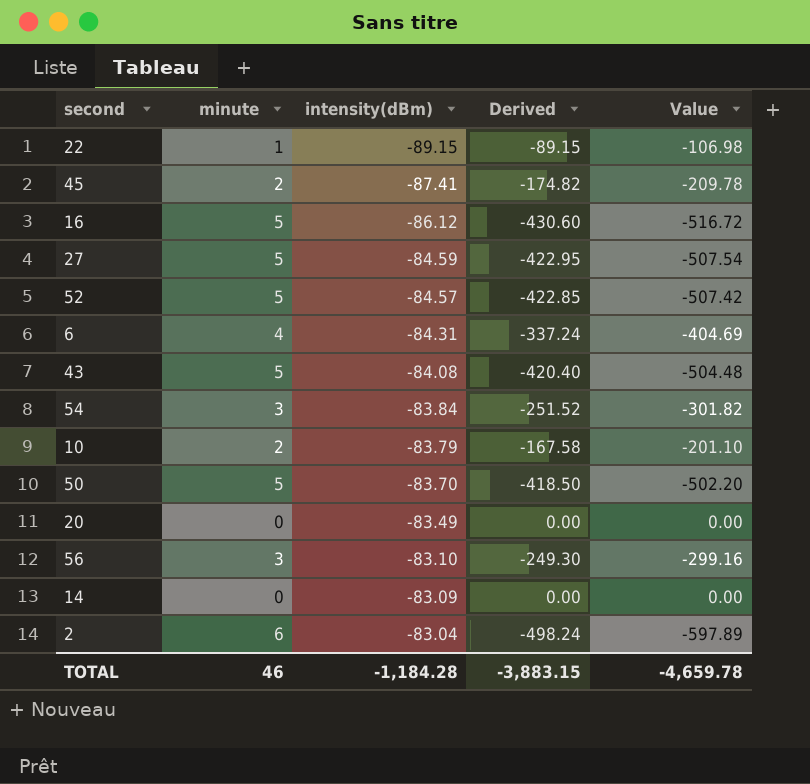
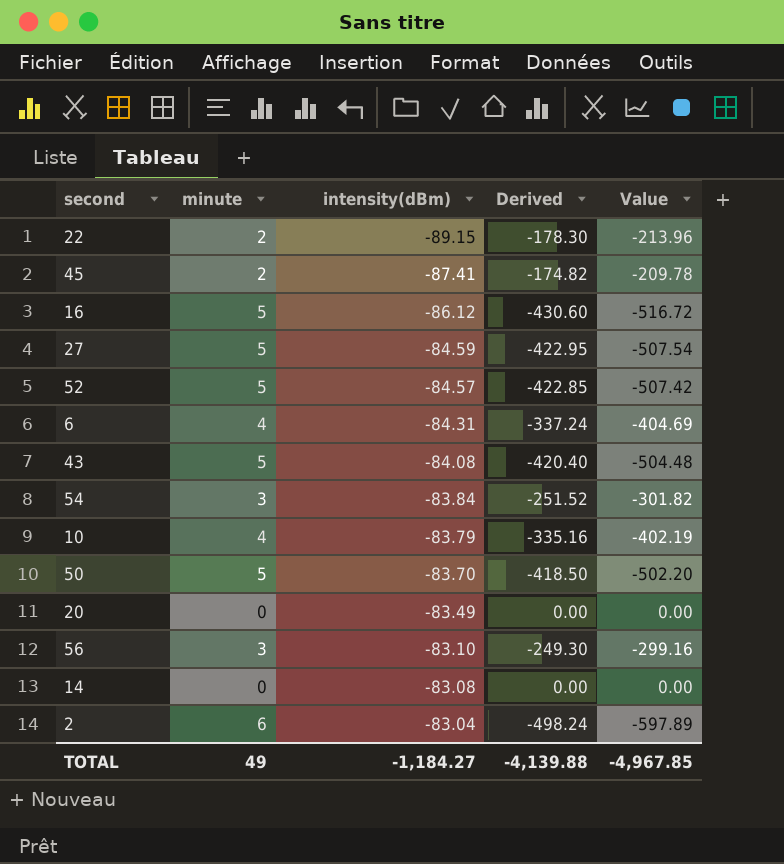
22 | minute: 1 -> 2
22 | Derived: -89.15 -> -178.30
22 | Value: -106.98 -> -213.96
10 | minute: 2 -> 4
10 | Derived: -167.58 -> -335.16
10 | Value: -201.10 -> -402.19
14 | intensity(dBm): -83.09 -> -83.08
TOTAL | minute: 46 -> 49
TOTAL | intensity(dBm): -1,184.28 -> -1,184.27
TOTAL | Derived: -3,883.15 -> -4,139.88
TOTAL | Value: -4,659.78 -> -4,967.85

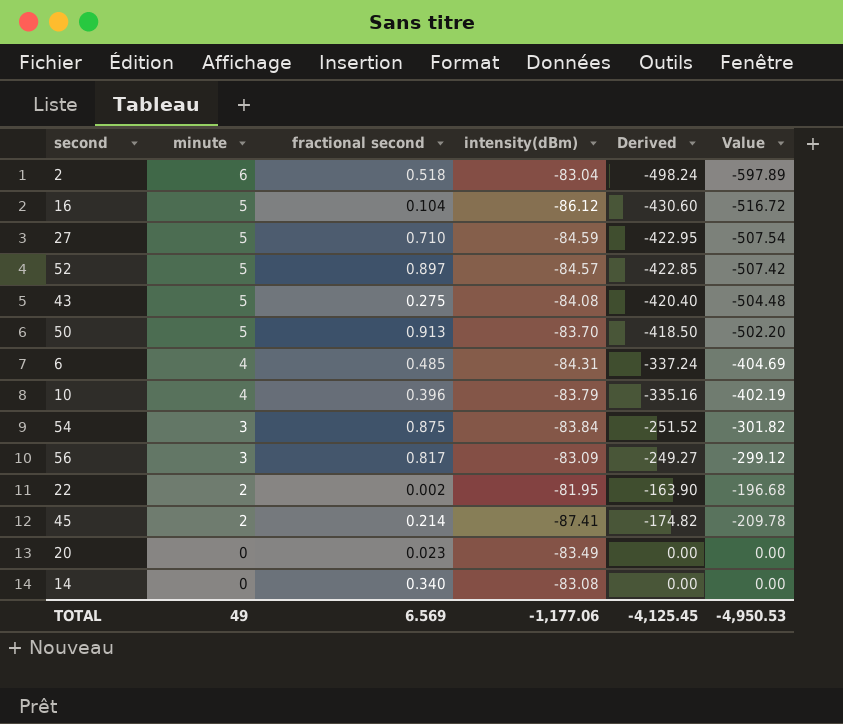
row order: intensity(dBm) ascending -> minute descending
column fractional second | position: none -> 3
56 | intensity(dBm): -83.10 -> -83.09
56 | Derived: -249.30 -> -249.27
56 | Value: -299.16 -> -299.12
22 | intensity(dBm): -89.15 -> -81.95
22 | Derived: -178.30 -> -163.90
22 | Value: -213.96 -> -196.68
TOTAL | intensity(dBm): -1,184.27 -> -1,177.06
TOTAL | Derived: -4,139.88 -> -4,125.45
TOTAL | Value: -4,967.85 -> -4,950.53

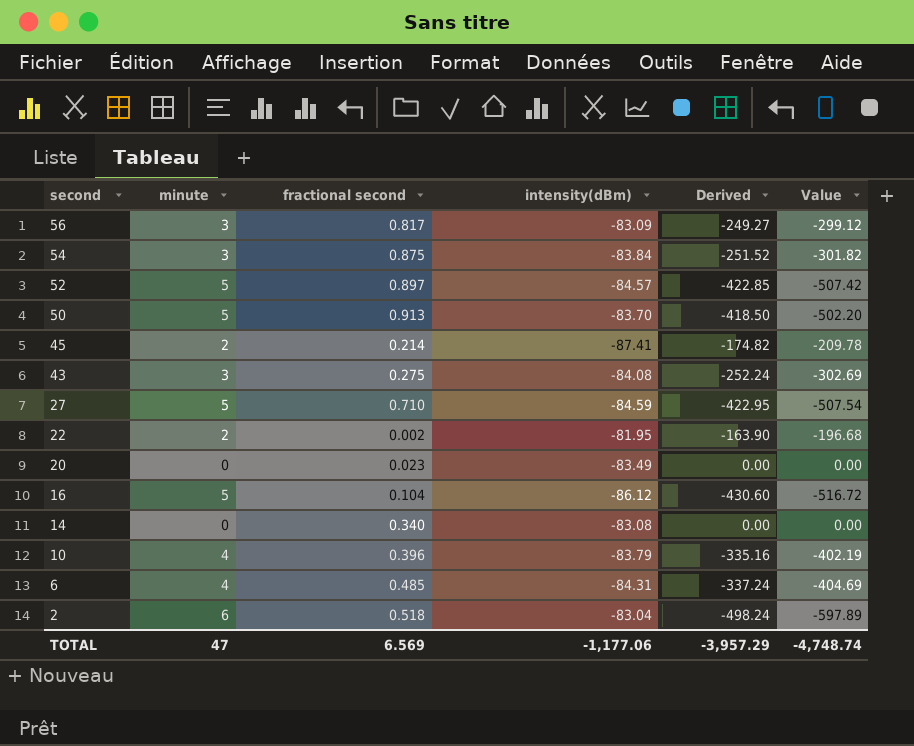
row order: minute descending -> second descending
43 | minute: 5 -> 3
43 | Derived: -420.40 -> -252.24
43 | Value: -504.48 -> -302.69
TOTAL | minute: 49 -> 47
TOTAL | Derived: -4,125.45 -> -3,957.29
TOTAL | Value: -4,950.53 -> -4,748.74

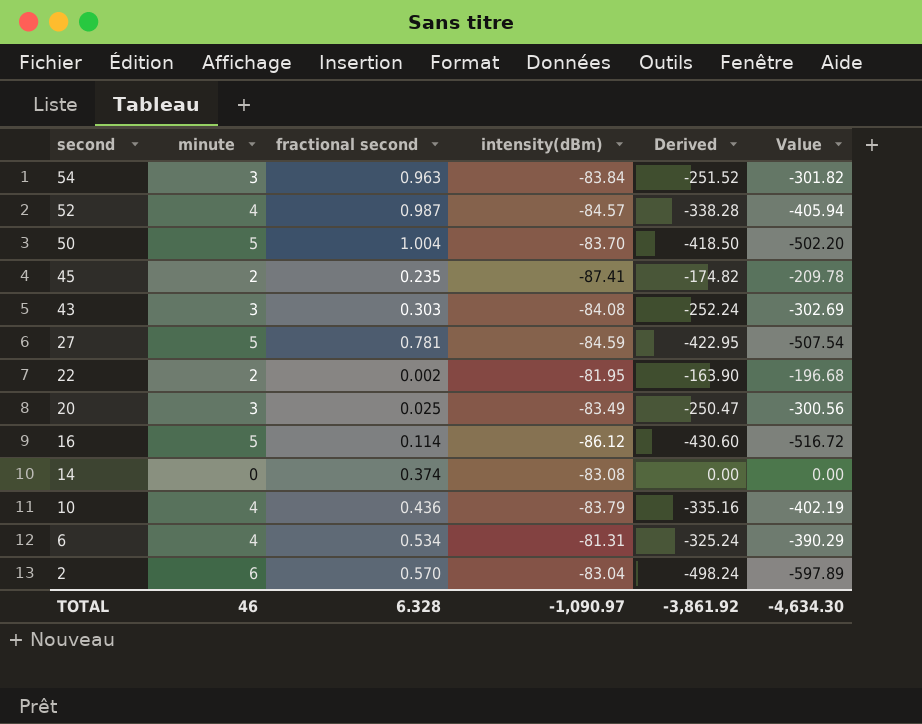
row 56: 3 | 0.817 | -83.09 | -249.27 | -299.12 -> none
54 | fractional second: 0.875 -> 0.963
52 | minute: 5 -> 4
52 | fractional second: 0.897 -> 0.987
52 | Derived: -422.85 -> -338.28
52 | Value: -507.42 -> -405.94
50 | fractional second: 0.913 -> 1.004
45 | fractional second: 0.214 -> 0.235
43 | fractional second: 0.275 -> 0.303
27 | fractional second: 0.710 -> 0.781
20 | minute: 0 -> 3
20 | fractional second: 0.023 -> 0.025
20 | Derived: 0.00 -> -250.47
20 | Value: 0.00 -> -300.56
16 | fractional second: 0.104 -> 0.114
14 | fractional second: 0.340 -> 0.374
10 | fractional second: 0.396 -> 0.436
6 | fractional second: 0.485 -> 0.534
6 | intensity(dBm): -84.31 -> -81.31
6 | Derived: -337.24 -> -325.24
6 | Value: -404.69 -> -390.29
2 | fractional second: 0.518 -> 0.570
TOTAL | minute: 47 -> 46
TOTAL | fractional second: 6.569 -> 6.328
TOTAL | intensity(dBm): -1,177.06 -> -1,090.97
TOTAL | Derived: -3,957.29 -> -3,861.92
TOTAL | Value: -4,748.74 -> -4,634.30

